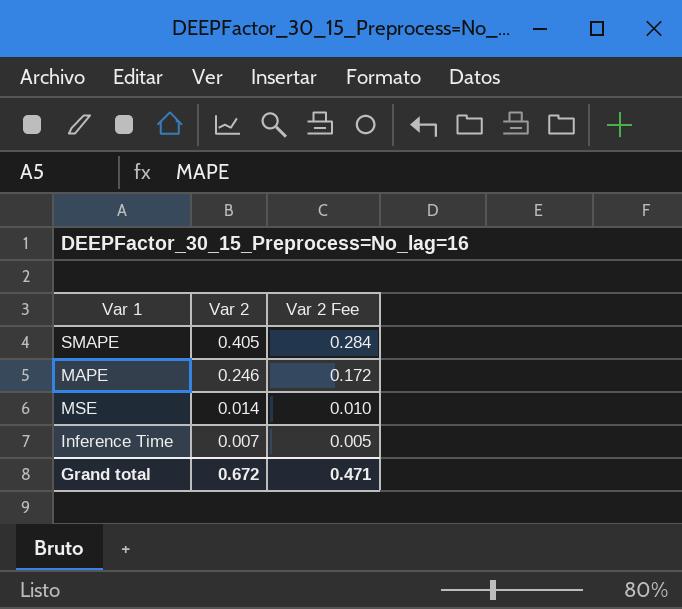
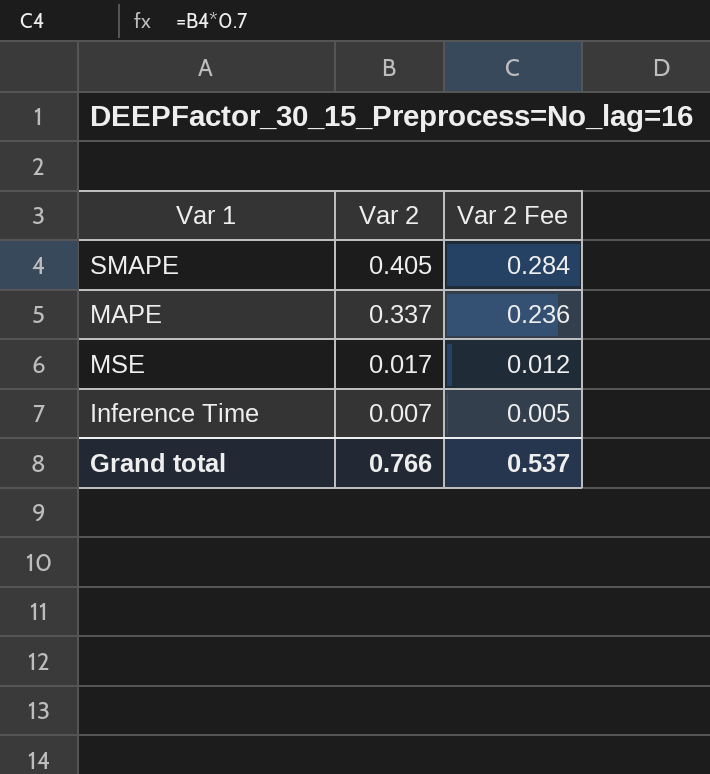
MAPE | Var 2: 0.246 -> 0.337
MAPE | Var 2 Fee: 0.172 -> 0.236
MSE | Var 2: 0.014 -> 0.017
MSE | Var 2 Fee: 0.010 -> 0.012
Grand total | Var 2: 0.672 -> 0.766
Grand total | Var 2 Fee: 0.471 -> 0.537

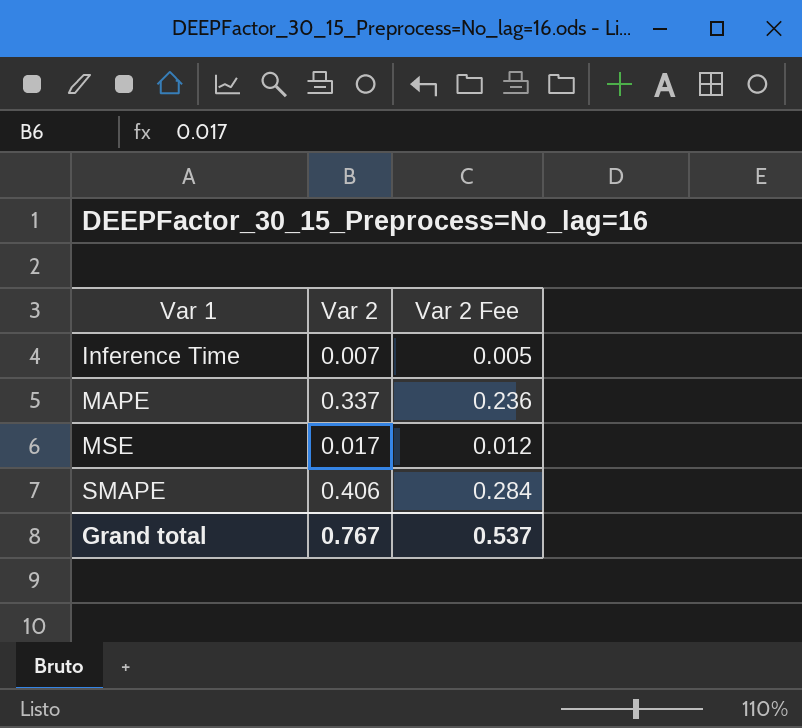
row order: Var 2 descending -> Var 1 ascending
SMAPE | Var 2: 0.405 -> 0.406
Grand total | Var 2: 0.766 -> 0.767

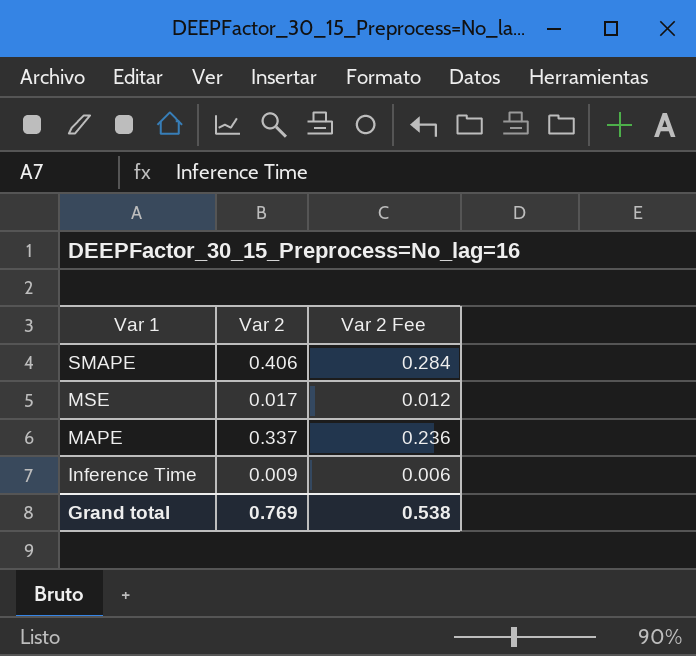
row order: Var 1 ascending -> Var 1 descending
Inference Time | Var 2: 0.007 -> 0.009
Inference Time | Var 2 Fee: 0.005 -> 0.006
Grand total | Var 2: 0.767 -> 0.769
Grand total | Var 2 Fee: 0.537 -> 0.538

